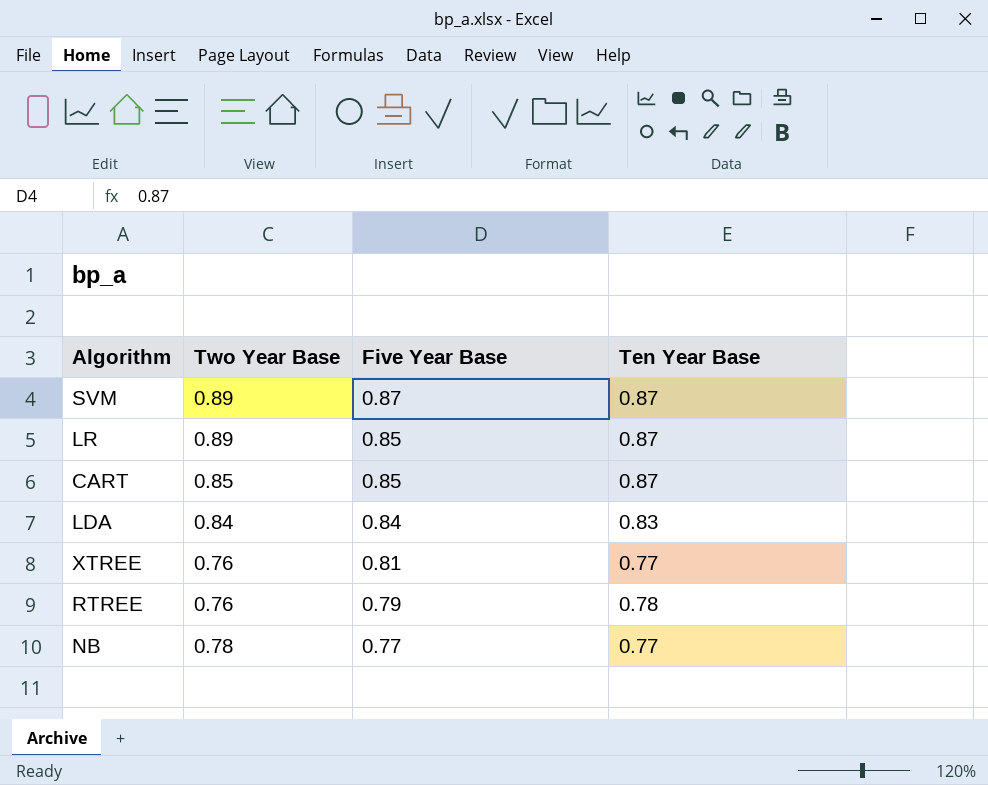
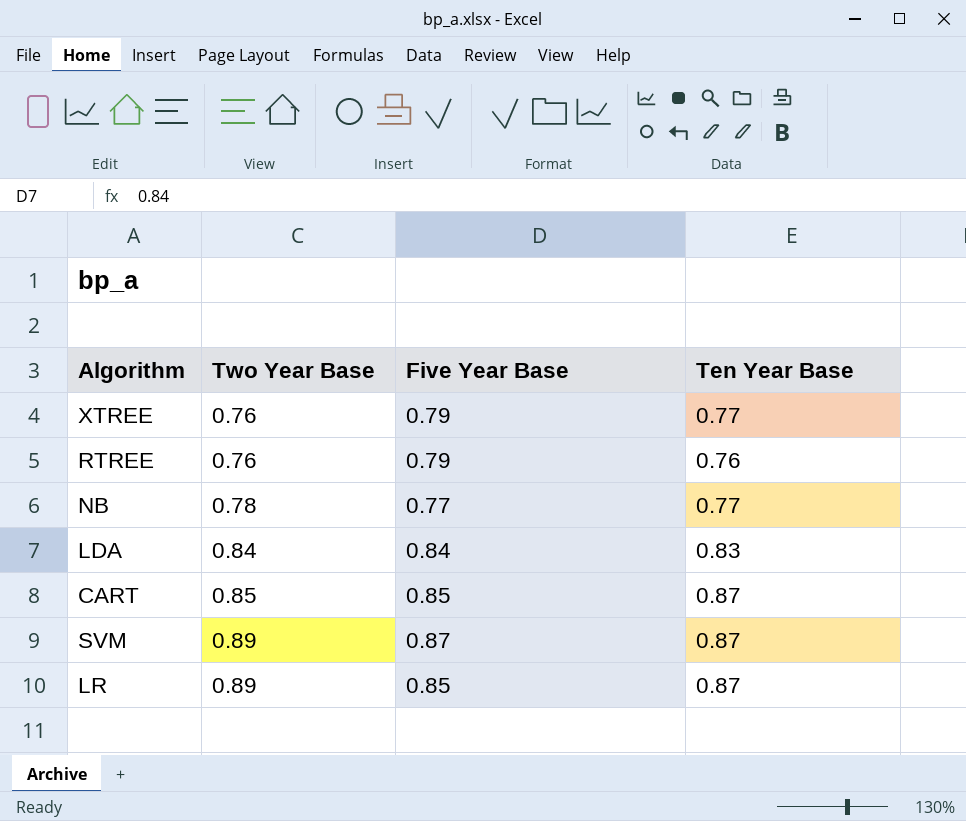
row order: Five Year Base descending -> Two Year Base ascending
XTREE | Five Year Base: 0.81 -> 0.79
RTREE | Ten Year Base: 0.78 -> 0.76

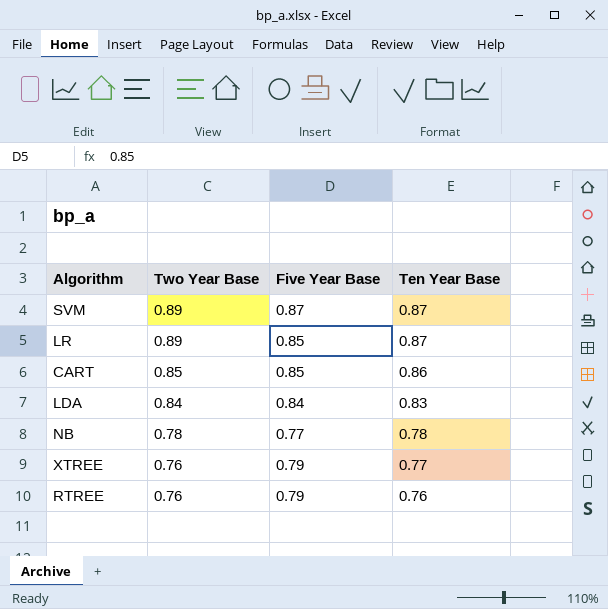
row order: Two Year Base ascending -> Two Year Base descending
CART | Ten Year Base: 0.87 -> 0.86
NB | Ten Year Base: 0.77 -> 0.78

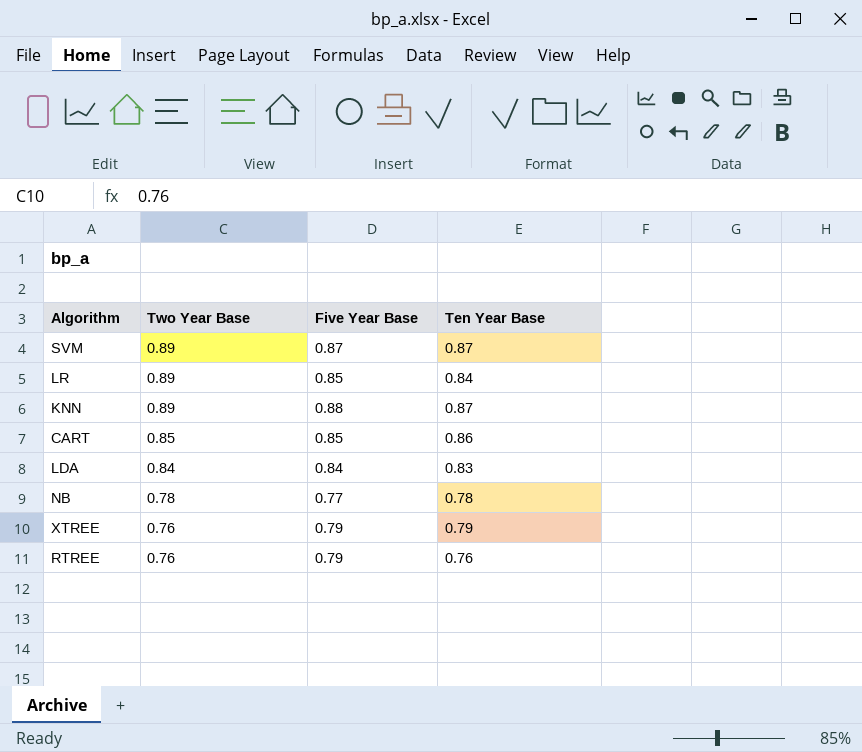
LR | Ten Year Base: 0.87 -> 0.84
row KNN: none -> 0.89 | 0.88 | 0.87
XTREE | Ten Year Base: 0.77 -> 0.79

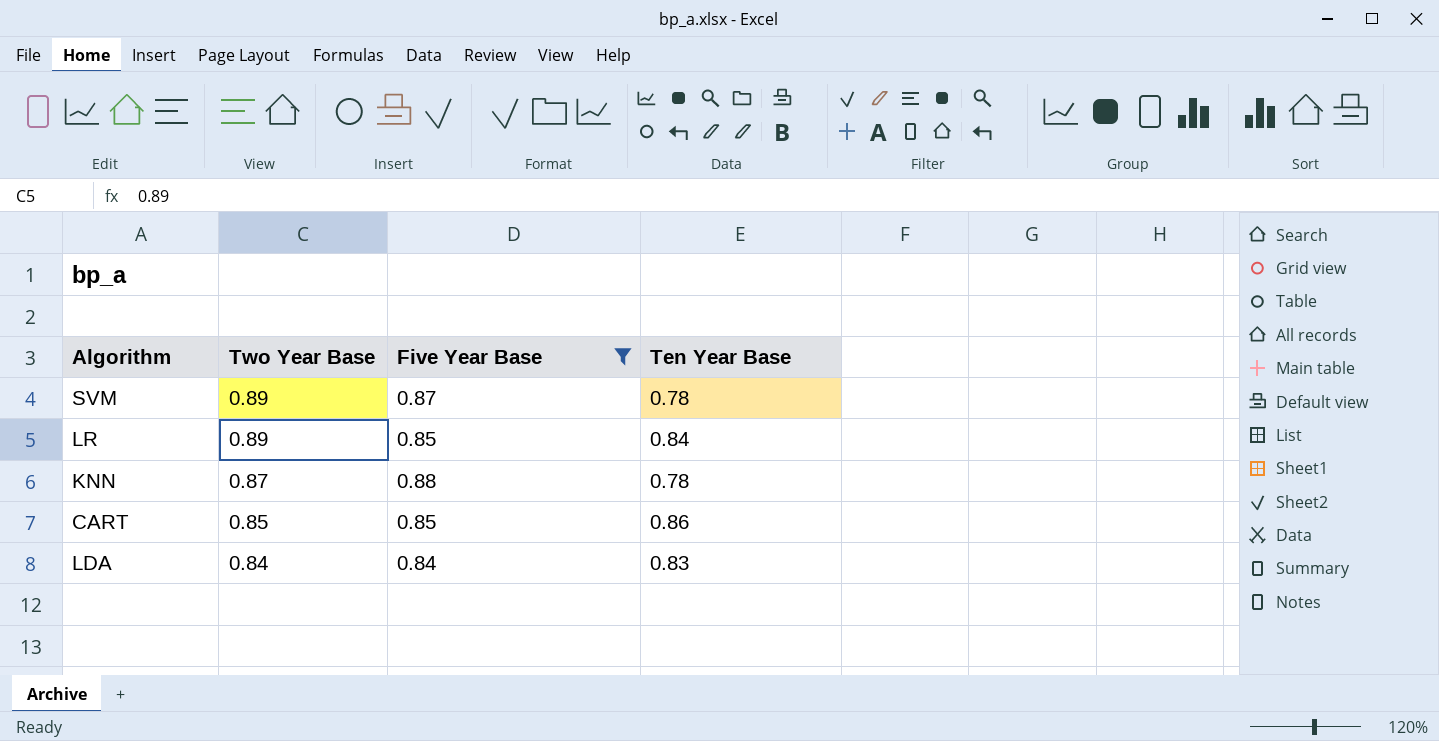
filter: none -> Five Year Base >= 0.84
SVM | Ten Year Base: 0.87 -> 0.78
KNN | Two Year Base: 0.89 -> 0.87
KNN | Ten Year Base: 0.87 -> 0.78

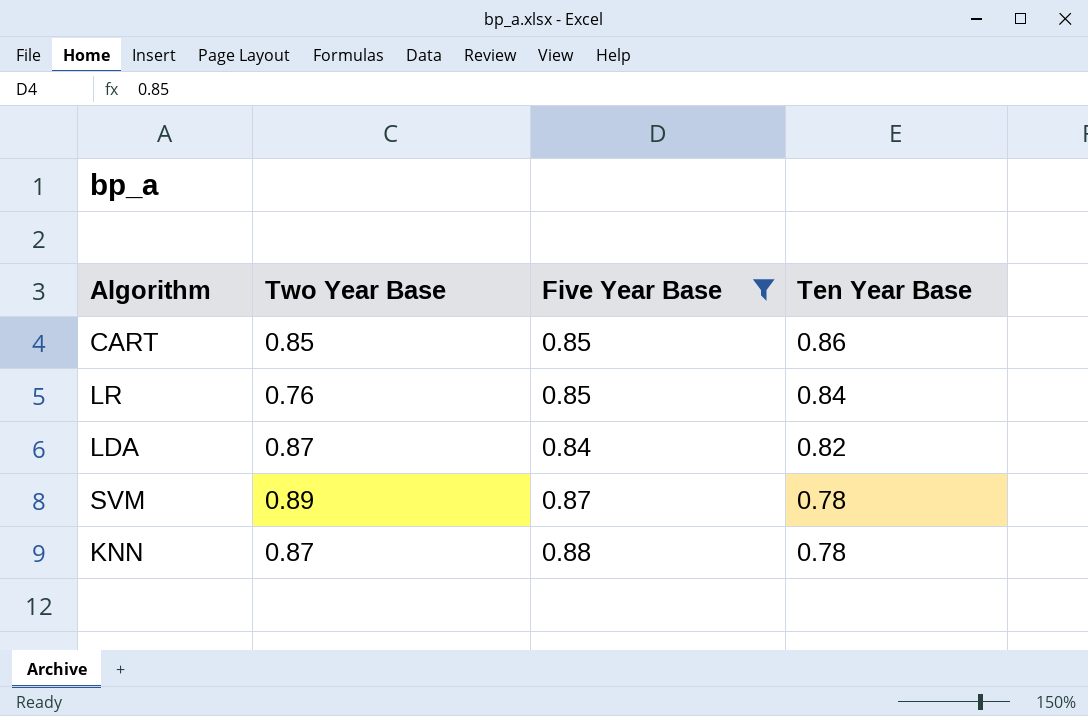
row order: Two Year Base descending -> Ten Year Base descending
LR | Two Year Base: 0.89 -> 0.76
LDA | Two Year Base: 0.84 -> 0.87
LDA | Ten Year Base: 0.83 -> 0.82

